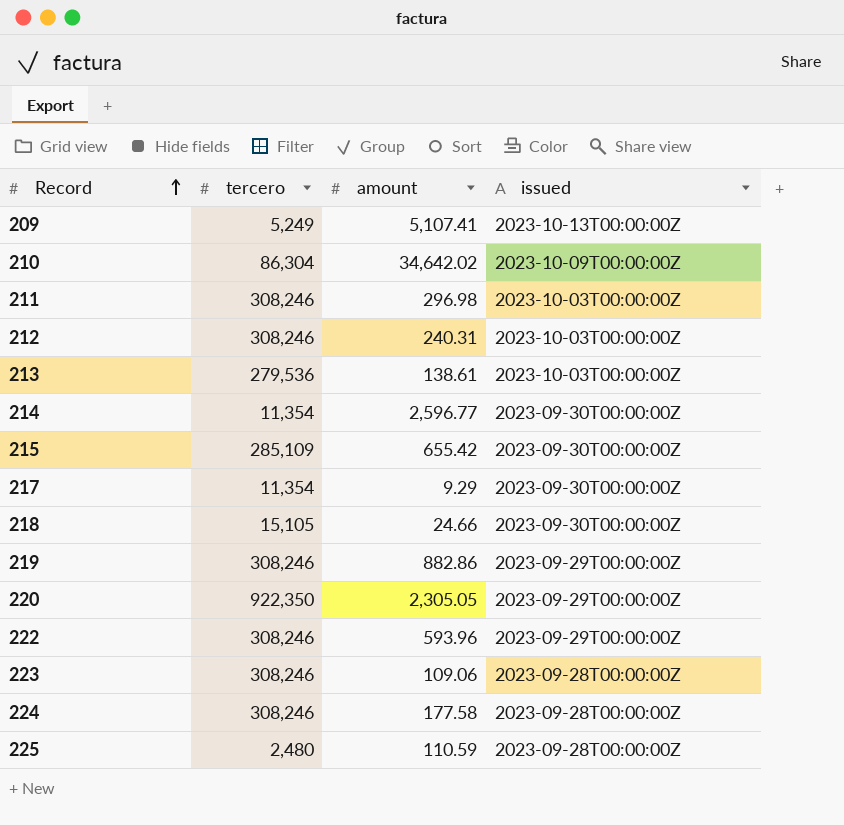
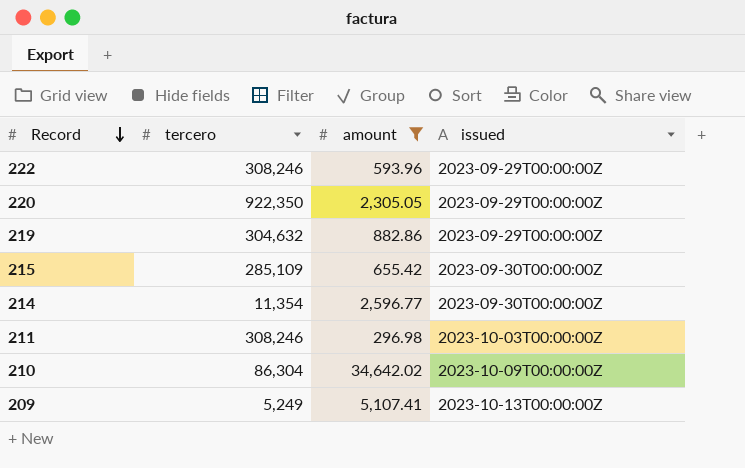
filter: none -> amount >= 296.98
row order: Record ascending -> Record descending
219 | tercero: 308,246 -> 304,632

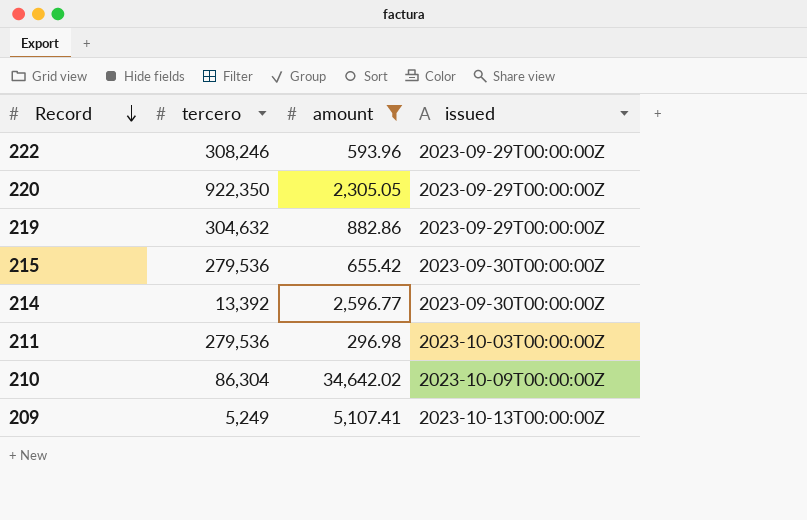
215 | tercero: 285,109 -> 279,536
214 | tercero: 11,354 -> 13,392
211 | tercero: 308,246 -> 279,536

